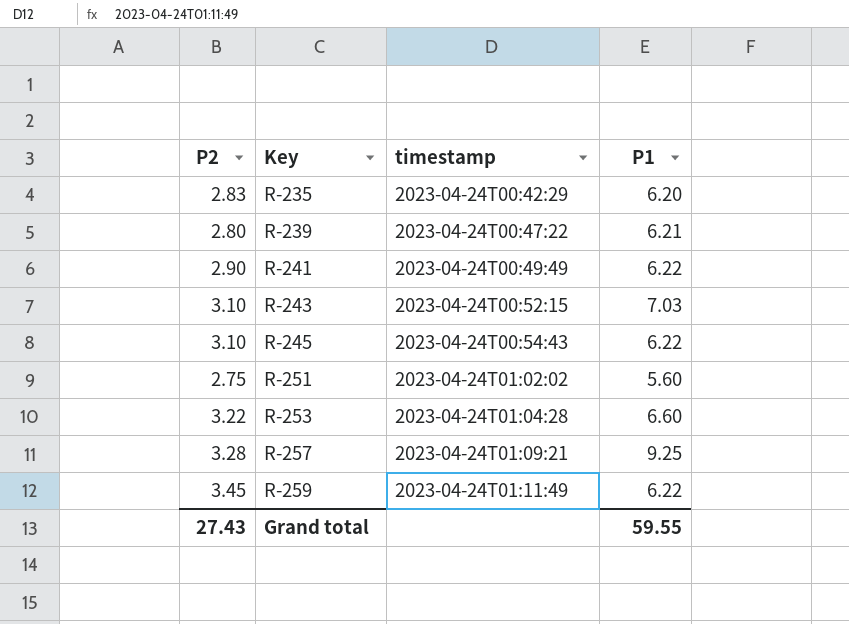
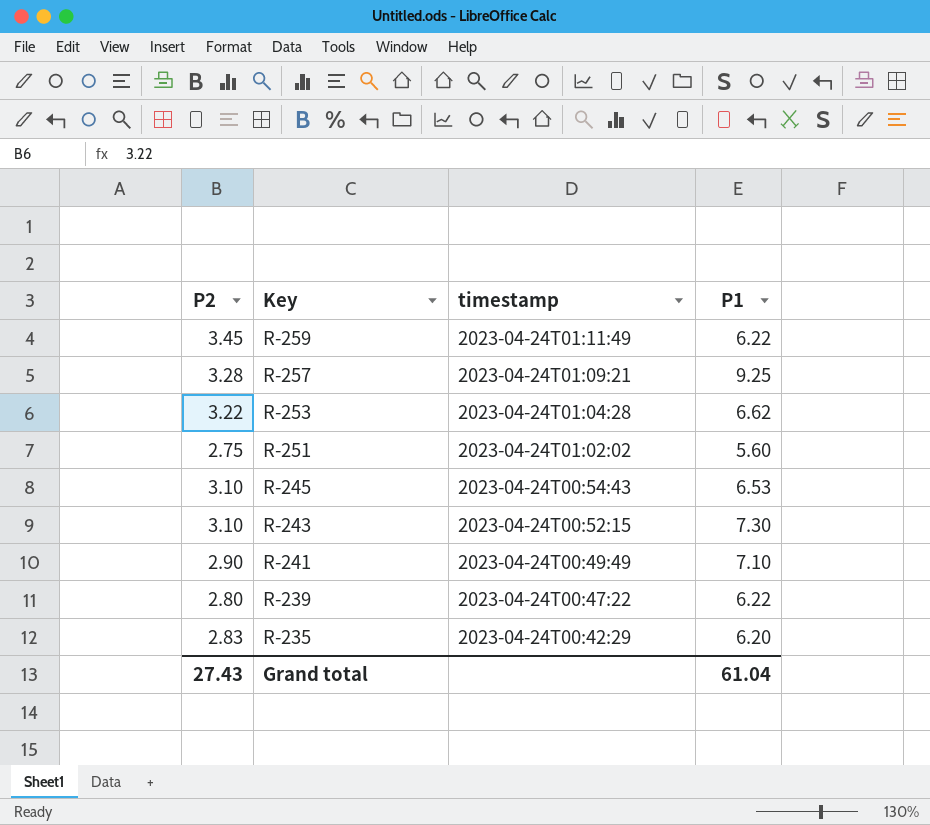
row order: Key ascending -> Key descending
R-253 | P1: 6.60 -> 6.62
R-245 | P1: 6.22 -> 6.53
R-243 | P1: 7.03 -> 7.30
R-241 | P1: 6.22 -> 7.10
R-239 | P1: 6.21 -> 6.22
Grand total | P1: 59.55 -> 61.04

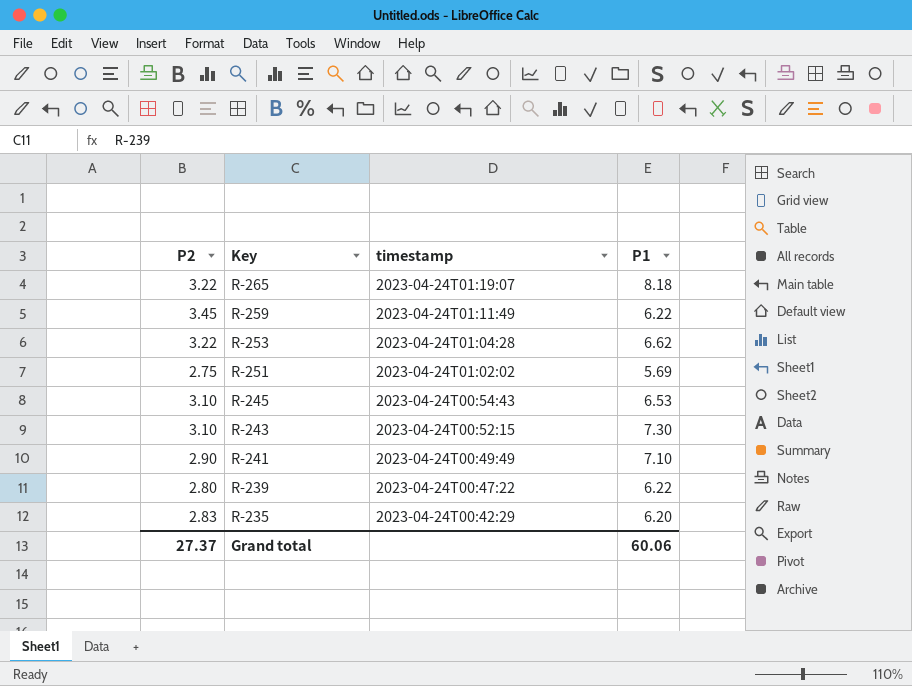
row R-257: 3.28 | 2023-04-24T01:09:21 | 9.25 -> none
row R-265: none -> 3.22 | 2023-04-24T01:19:07 | 8.18
R-251 | P1: 5.60 -> 5.69
Grand total | P2: 27.43 -> 27.37
Grand total | P1: 61.04 -> 60.06

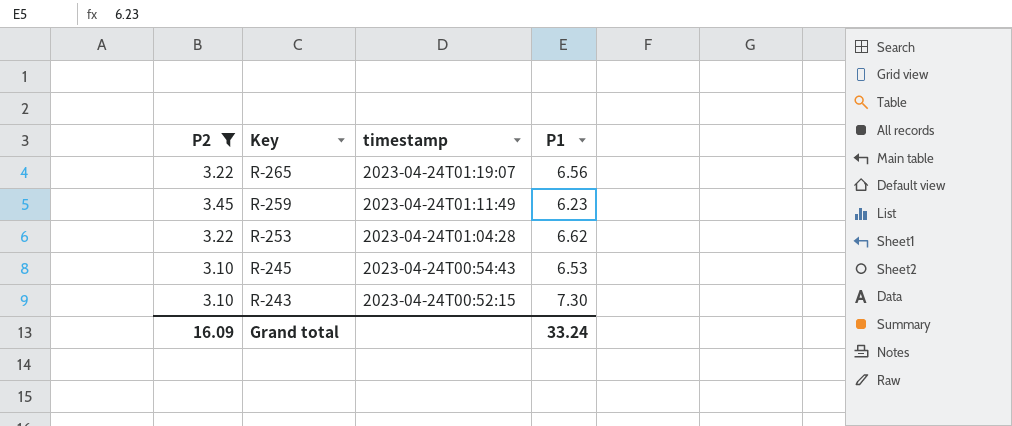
filter: none -> P2 >= 3.10
R-265 | P1: 8.18 -> 6.56
R-259 | P1: 6.22 -> 6.23
Grand total | P2: 27.37 -> 16.09
Grand total | P1: 60.06 -> 33.24

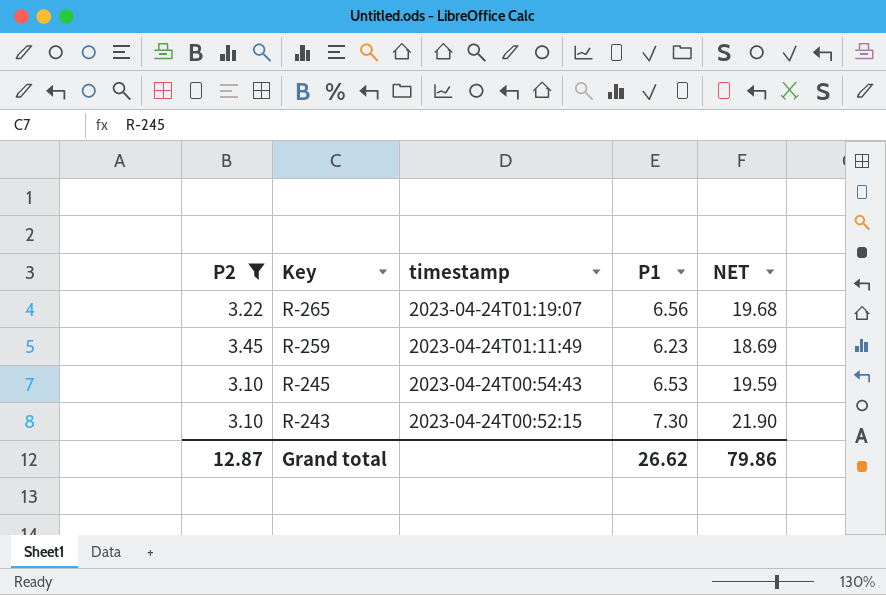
column NET | formula: none -> [P1] * 3
row R-253: 3.22 | 2023-04-24T01:04:28 | 6.62 -> none
Grand total | P2: 16.09 -> 12.87
Grand total | P1: 33.24 -> 26.62

